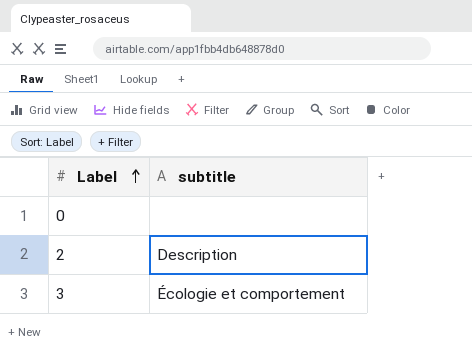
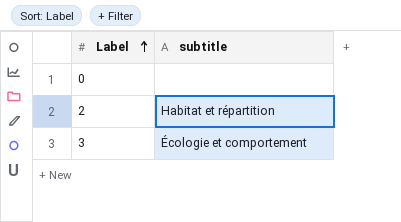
2 | subtitle: Description -> Habitat et répartition

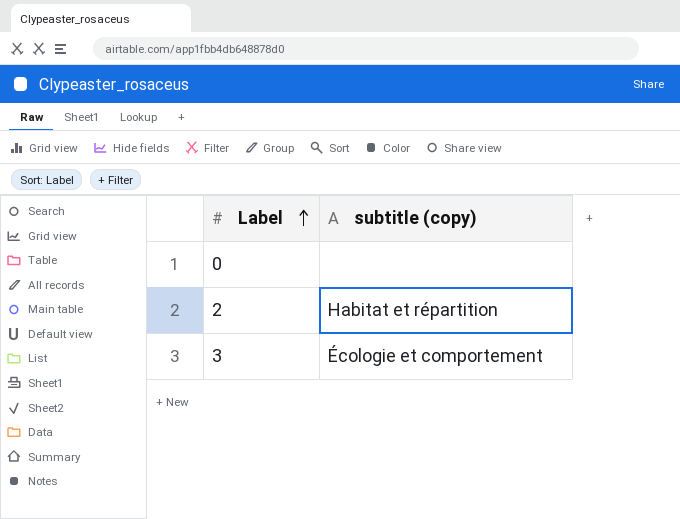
column name: subtitle -> subtitle (copy)

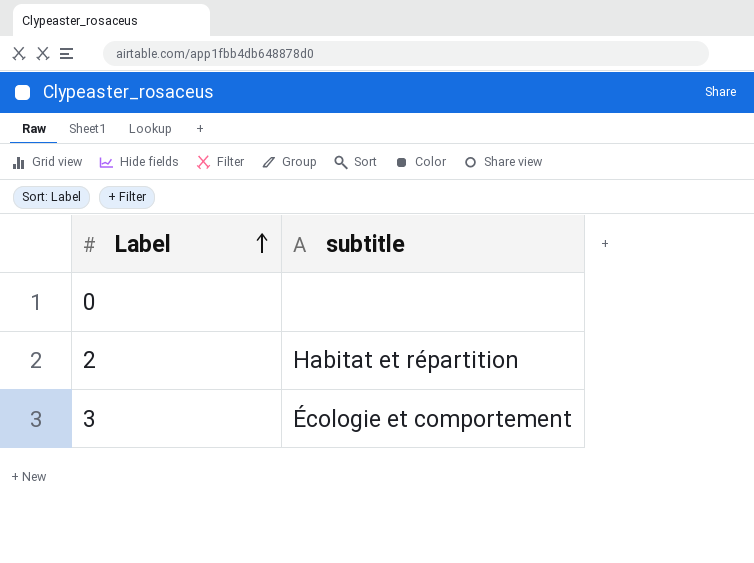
column name: subtitle (copy) -> subtitle

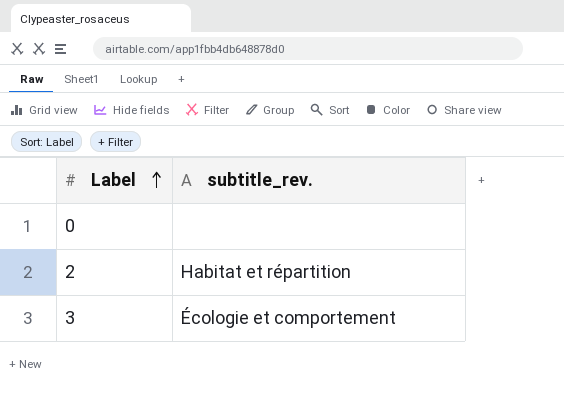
column name: subtitle -> subtitle_rev.

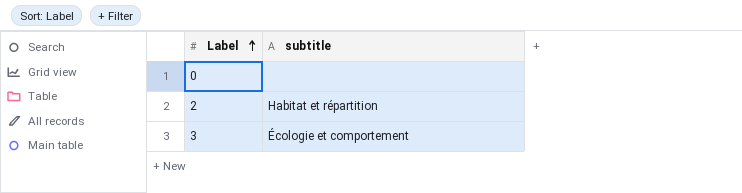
column name: subtitle_rev. -> subtitle

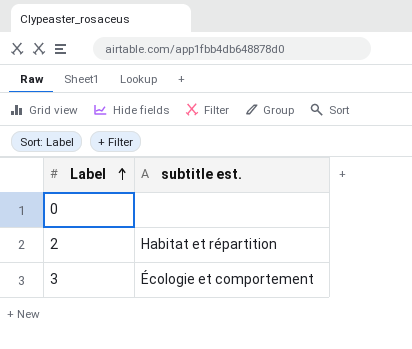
column name: subtitle -> subtitle est.

